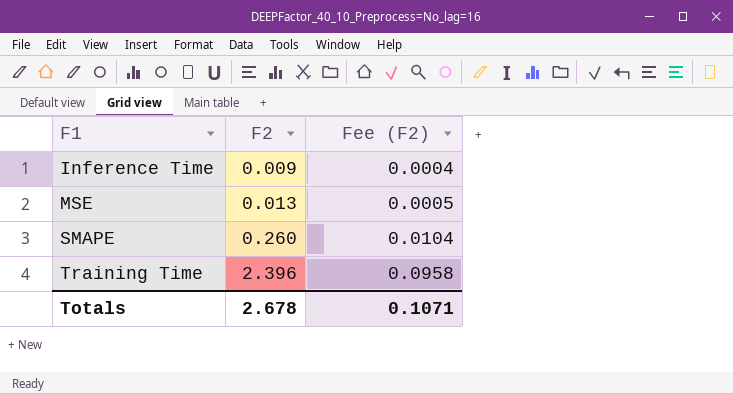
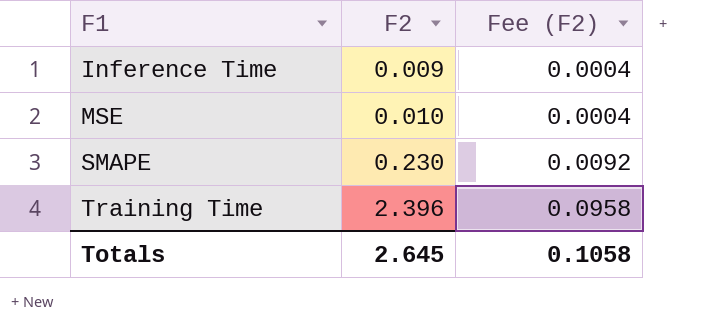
MSE | F2: 0.013 -> 0.010
MSE | Fee (F2): 0.0005 -> 0.0004
SMAPE | F2: 0.260 -> 0.230
SMAPE | Fee (F2): 0.0104 -> 0.0092
Totals | F2: 2.678 -> 2.645
Totals | Fee (F2): 0.1071 -> 0.1058

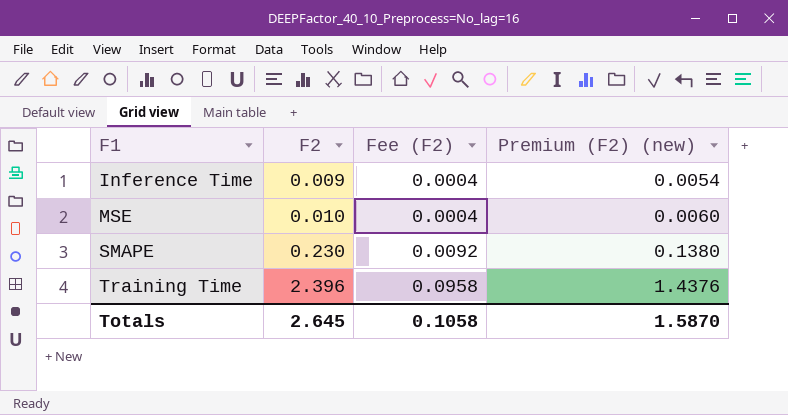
column Premium (F2) (new) | formula: none -> [F2] * 0.6

